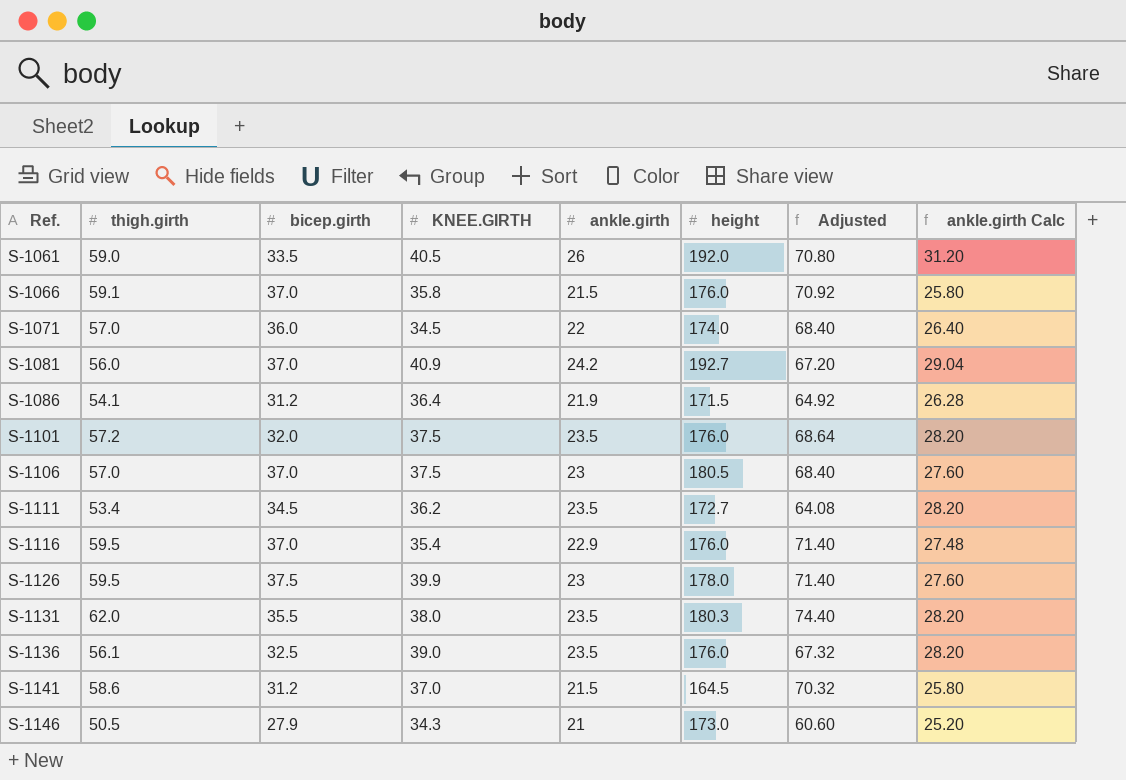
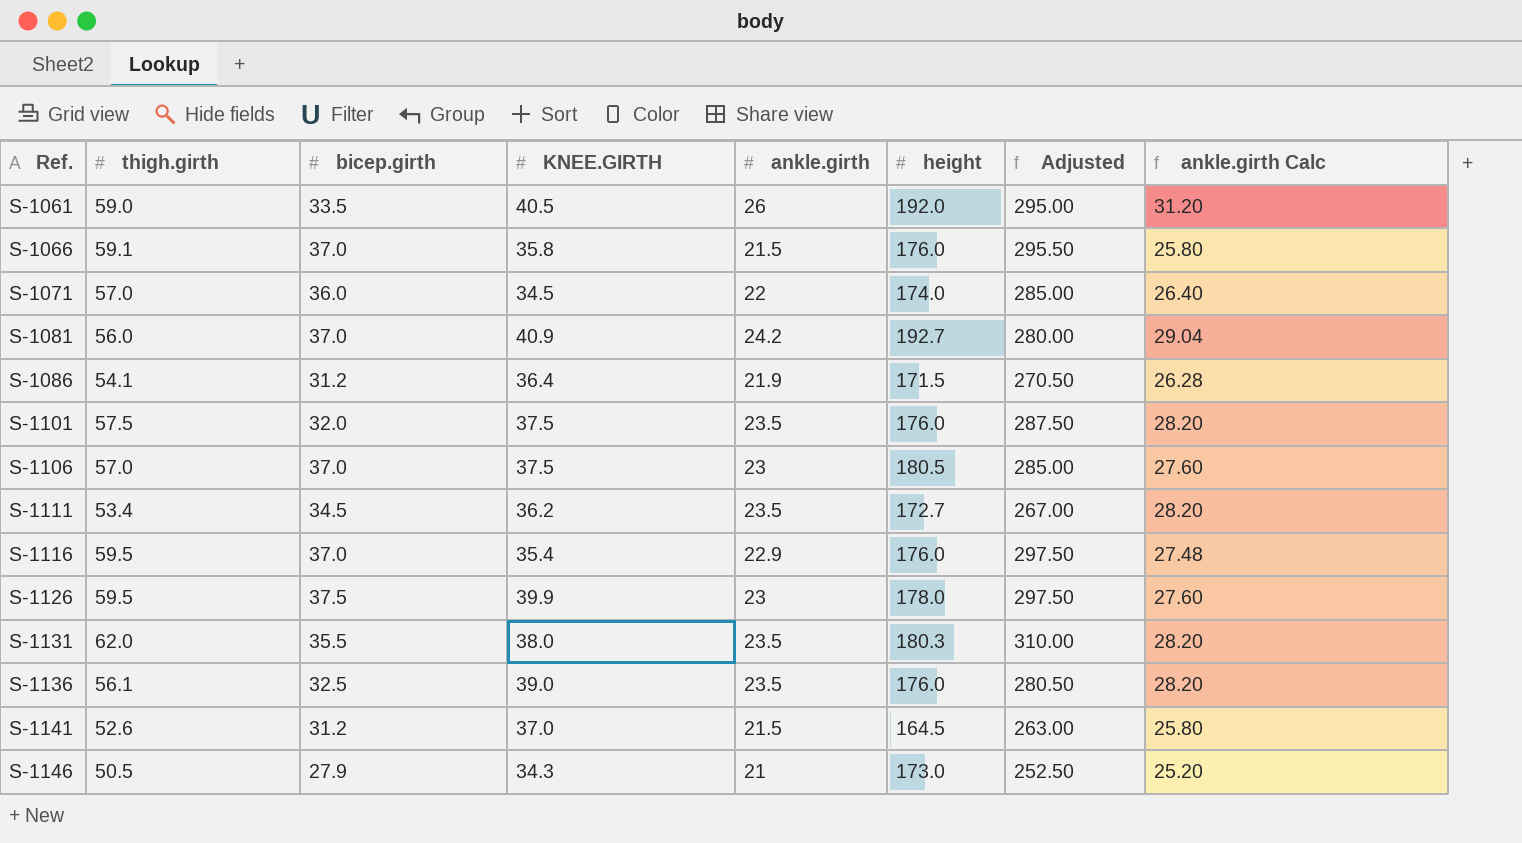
column Adjusted | formula: [thigh.girth] * 1.2 -> [thigh.girth] * 5
S-1101 | thigh.girth: 57.2 -> 57.5
S-1141 | thigh.girth: 58.6 -> 52.6

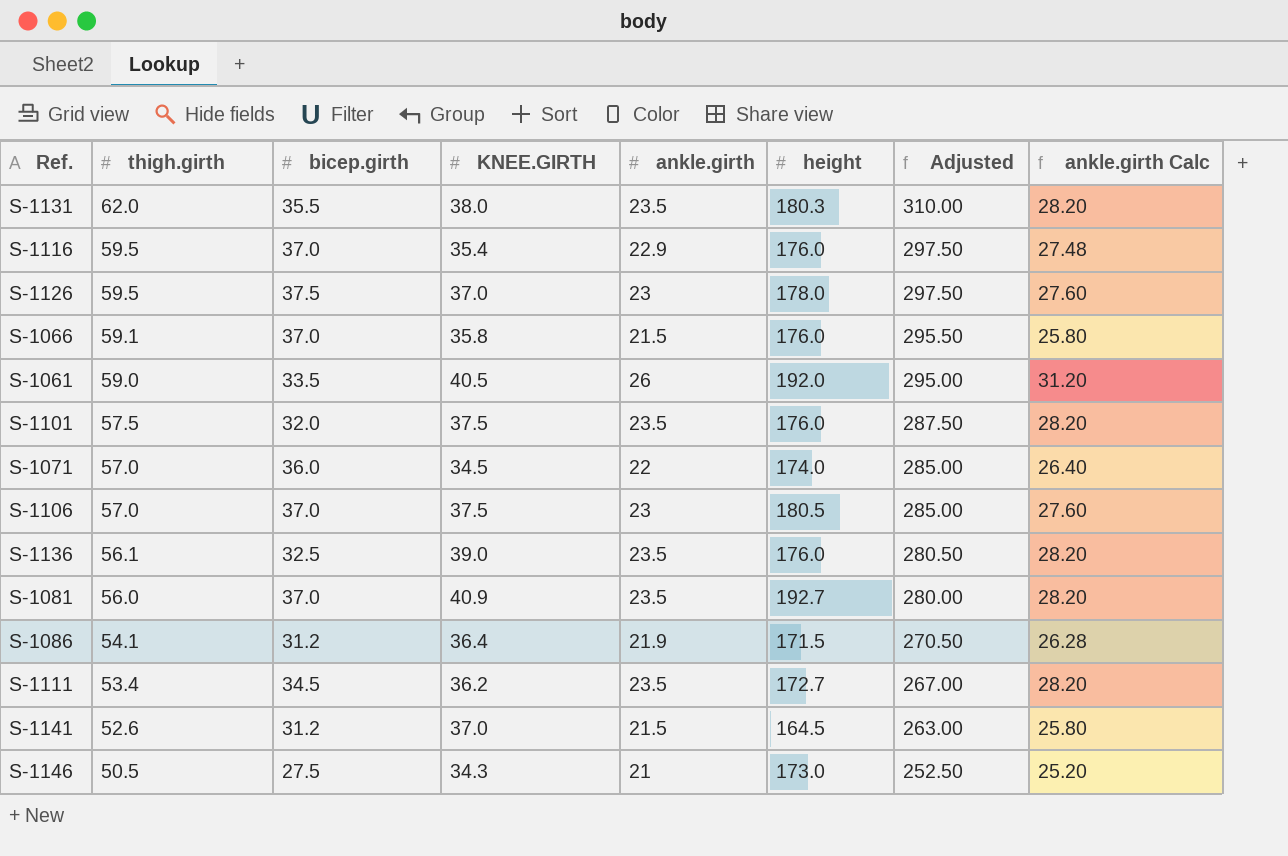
row order: Ref. ascending -> thigh.girth descending
S-1126 | KNEE.GIRTH: 39.9 -> 37.0
S-1081 | ankle.girth: 24.2 -> 23.5
S-1081 | ankle.girth Calc: 29.04 -> 28.20
S-1146 | bicep.girth: 27.9 -> 27.5

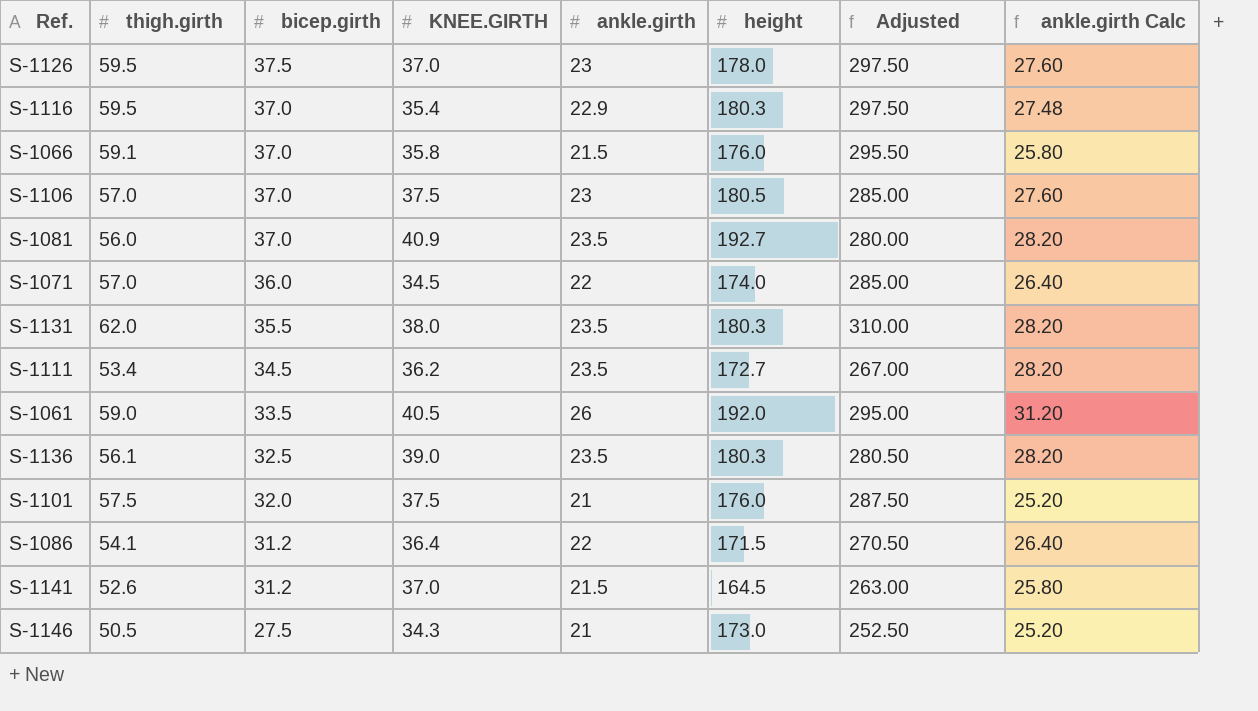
row order: thigh.girth descending -> bicep.girth descending
S-1116 | height: 176.0 -> 180.3
S-1136 | height: 176.0 -> 180.3
S-1101 | ankle.girth: 23.5 -> 21
S-1101 | ankle.girth Calc: 28.20 -> 25.20
S-1086 | ankle.girth: 21.9 -> 22
S-1086 | ankle.girth Calc: 26.28 -> 26.40

